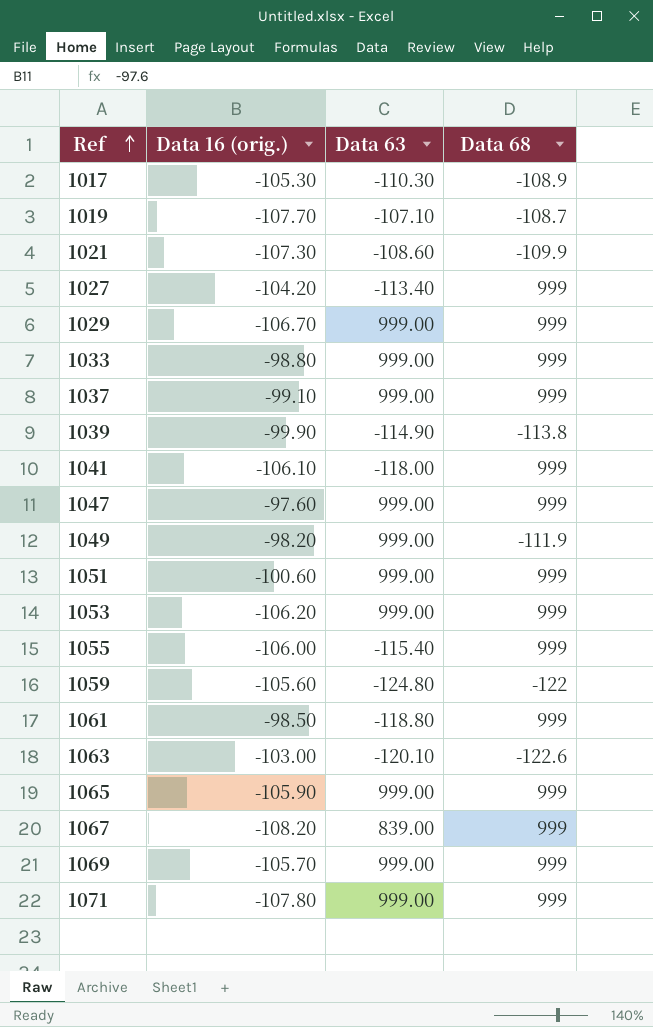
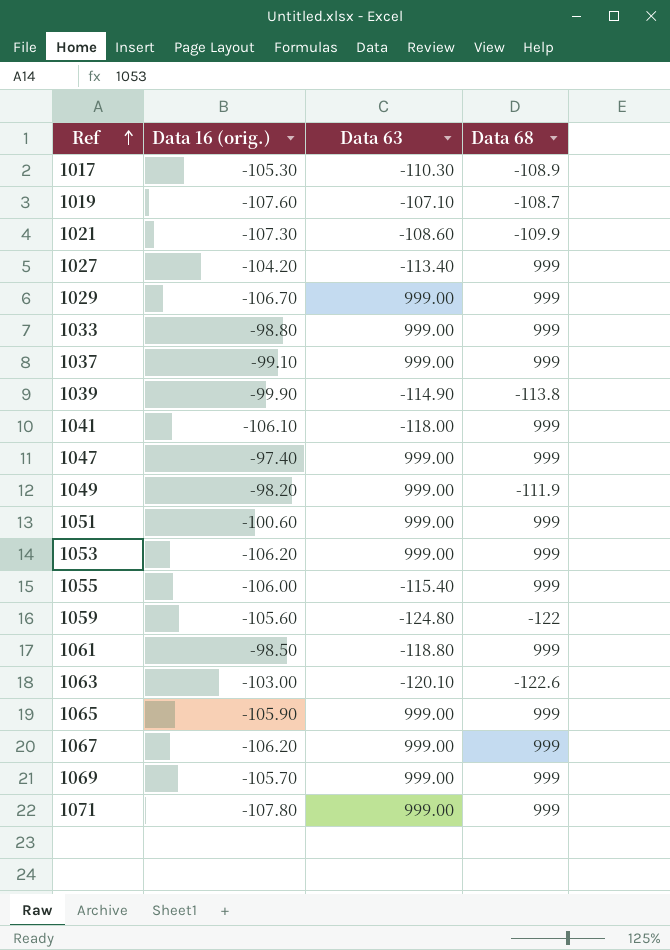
1019 | Data 16 (orig.): -107.70 -> -107.60
1047 | Data 16 (orig.): -97.60 -> -97.40
1067 | Data 16 (orig.): -108.20 -> -106.20
1067 | Data 63: 839.00 -> 999.00

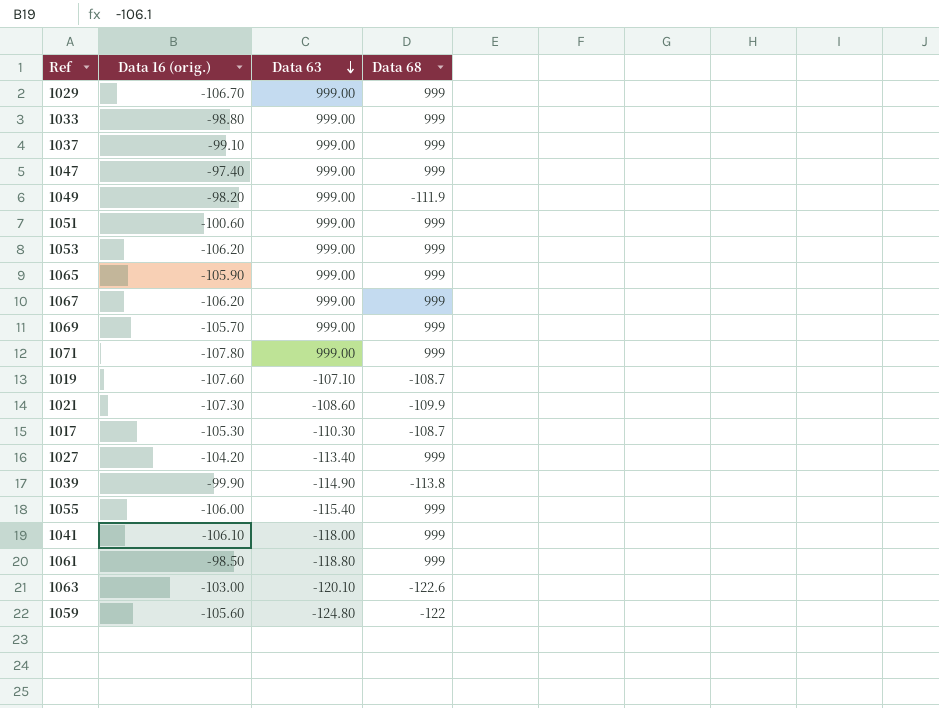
row order: Ref ascending -> Data 63 descending
1017 | Data 68: -108.9 -> -108.7

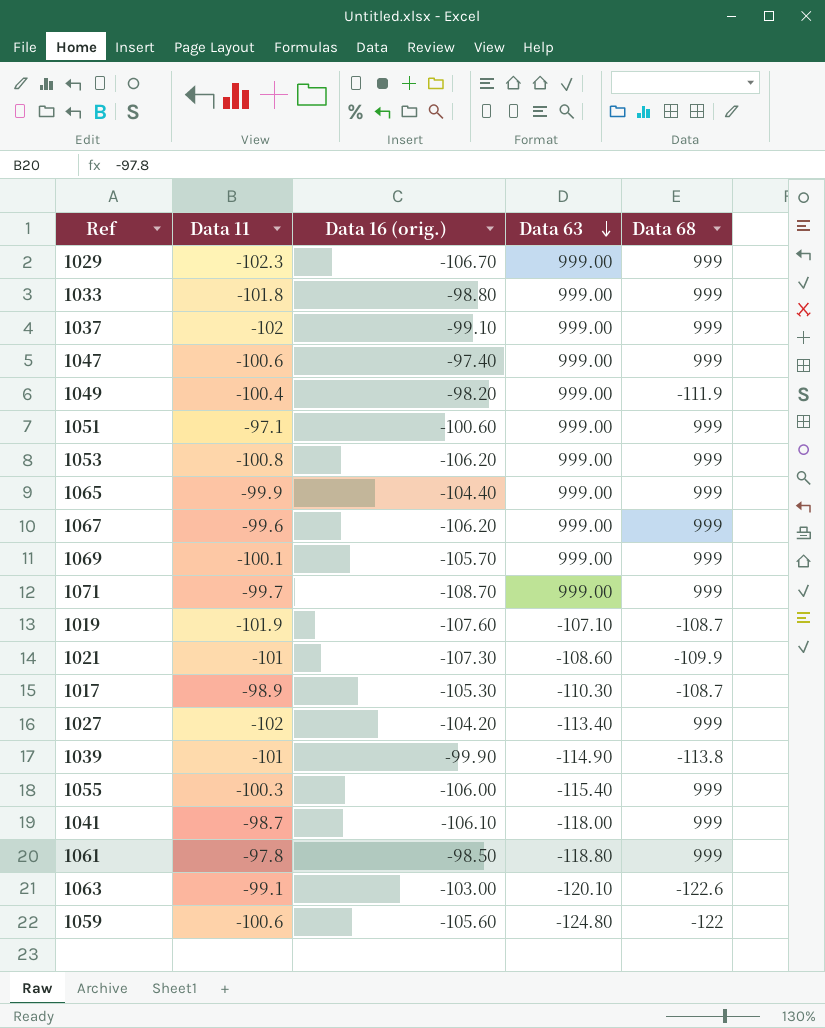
column Data 11 | position: none -> 2
1065 | Data 16 (orig.): -105.90 -> -104.40
1071 | Data 16 (orig.): -107.80 -> -108.70

